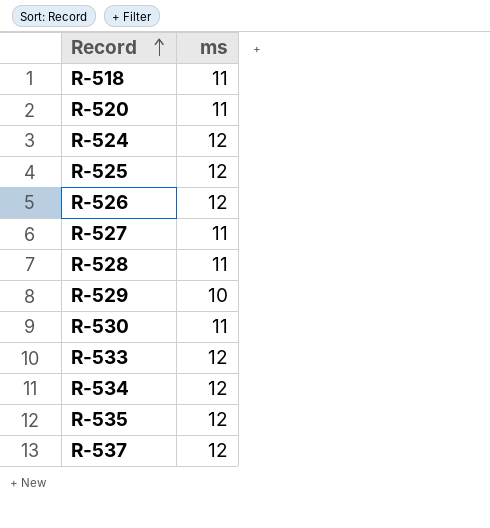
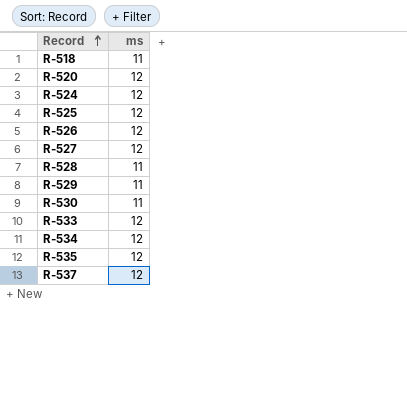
R-520 | ms: 11 -> 12
R-527 | ms: 11 -> 12
R-529 | ms: 10 -> 11

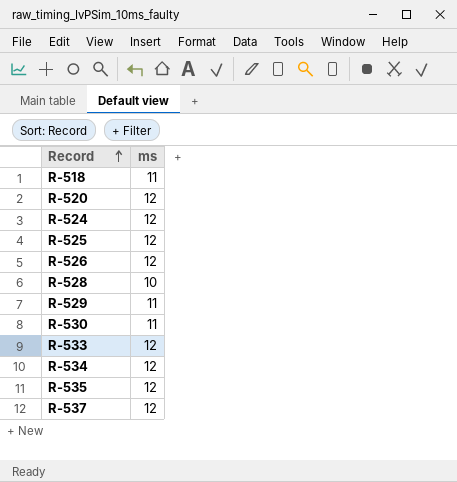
row R-527: 12 -> none
R-528 | ms: 11 -> 10

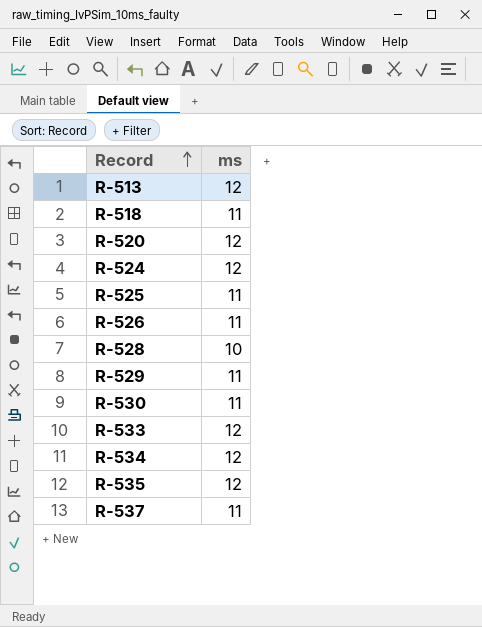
row R-513: none -> 12
R-525 | ms: 12 -> 11
R-526 | ms: 12 -> 11
R-537 | ms: 12 -> 11

